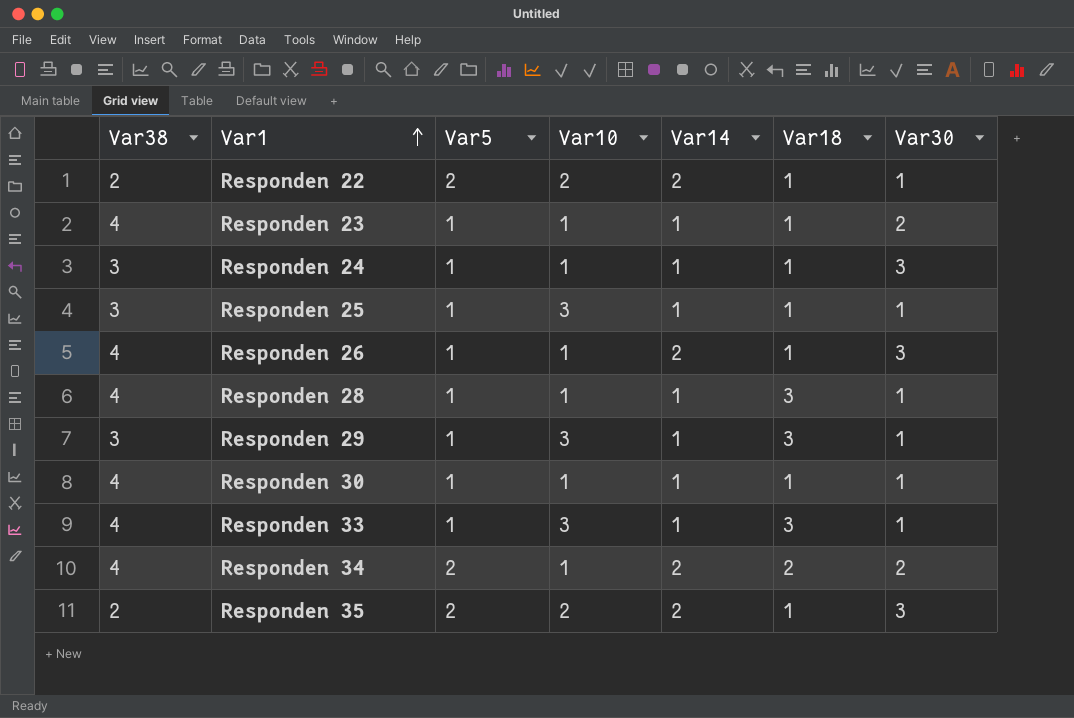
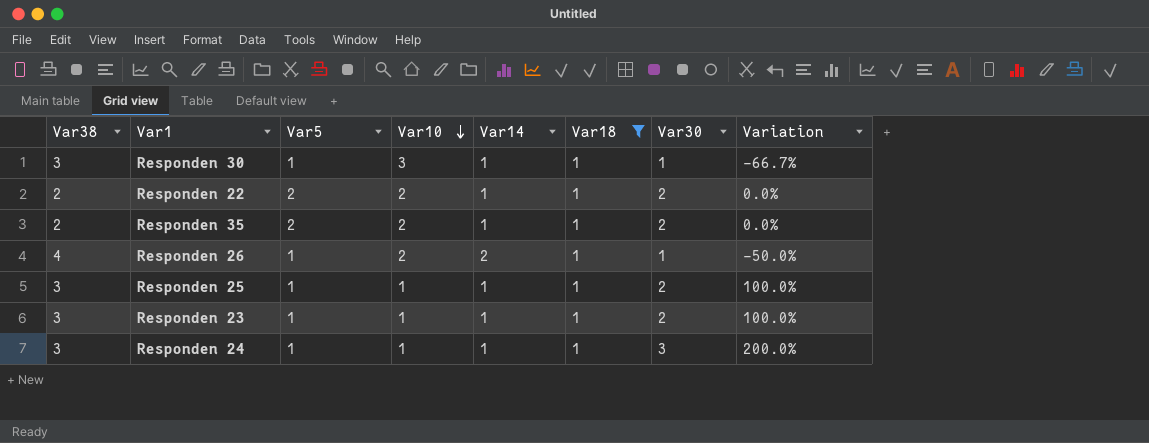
filter: none -> Var18 = 1
row order: Var1 ascending -> Var10 descending
column Variation | formula: none -> ([Var30] - [Var10]) / [Var10]
Responden 30 | Var38: 4 -> 3
Responden 30 | Var10: 1 -> 3
Responden 22 | Var14: 2 -> 1
Responden 22 | Var30: 1 -> 2
Responden 35 | Var14: 2 -> 1
Responden 35 | Var30: 3 -> 2
Responden 26 | Var10: 1 -> 2
Responden 26 | Var30: 3 -> 1
Responden 25 | Var10: 3 -> 1
Responden 25 | Var30: 1 -> 2
Responden 23 | Var38: 4 -> 3

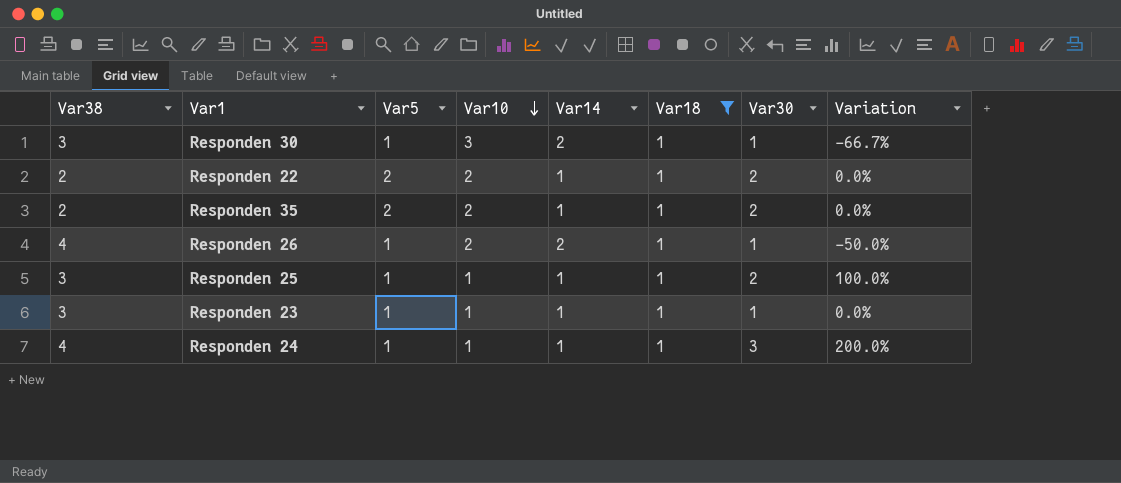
Responden 30 | Var14: 1 -> 2
Responden 23 | Var30: 2 -> 1
Responden 23 | Variation: 100.0% -> 0.0%
Responden 24 | Var38: 3 -> 4

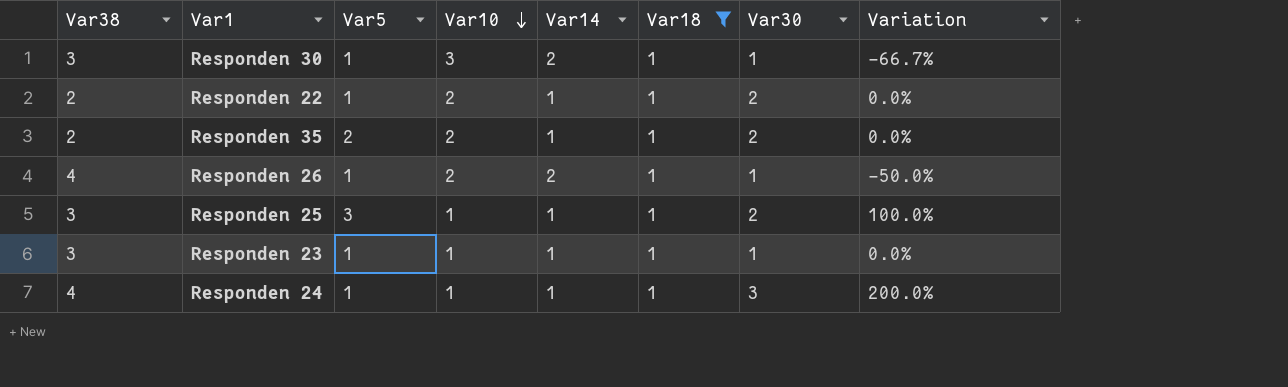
Responden 22 | Var5: 2 -> 1
Responden 25 | Var5: 1 -> 3

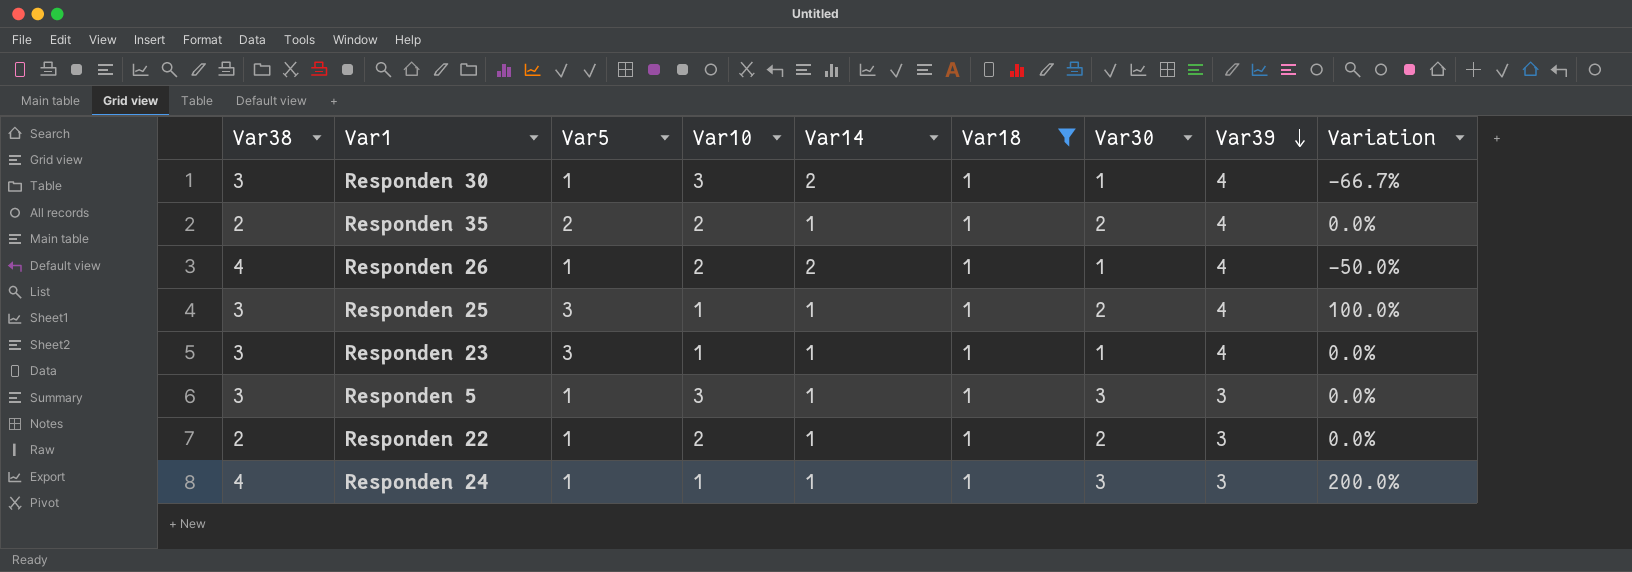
row order: Var10 descending -> Var39 descending
column Var39 | position: none -> 8
Responden 23 | Var5: 1 -> 3
row Responden 5: none -> 3 | 1 | 3 | 1 | 1 | 3 | 3 | 0.0%

